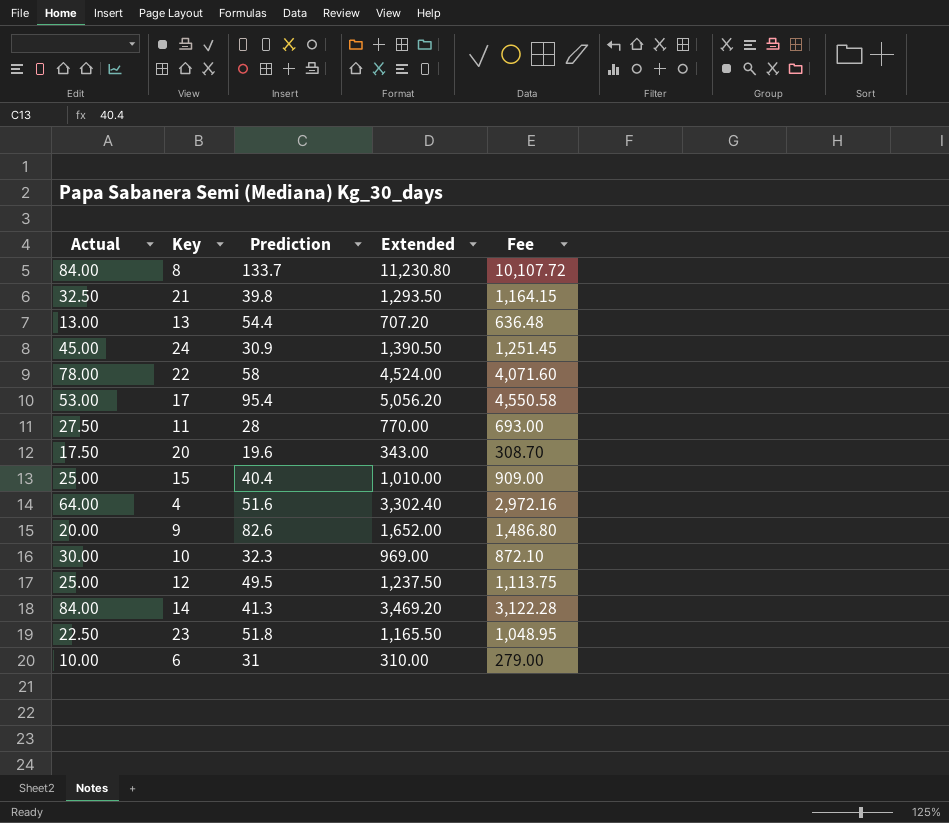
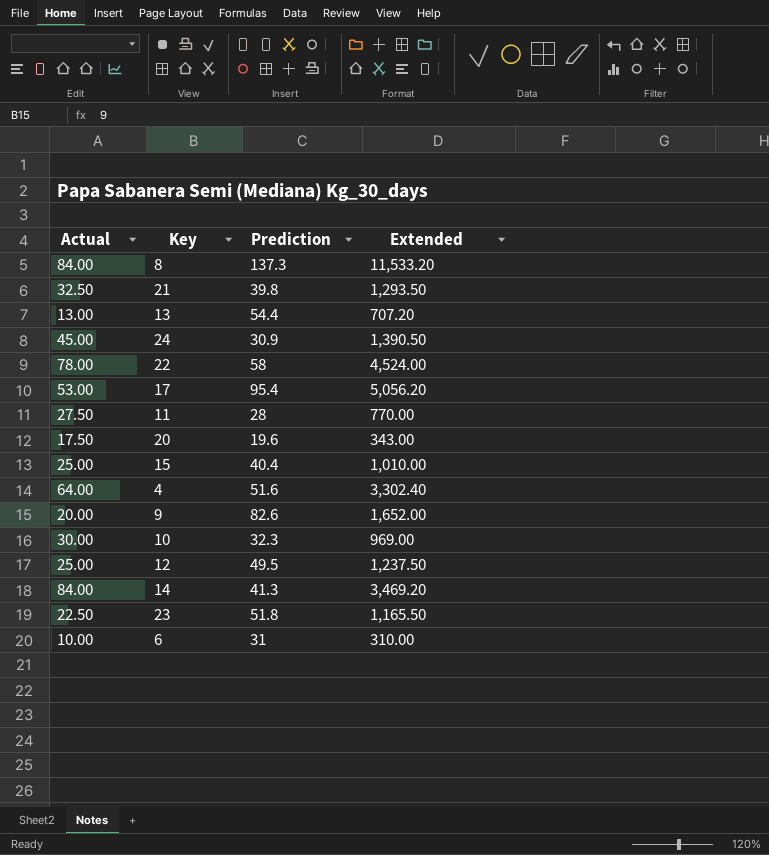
column Fee | formula: [Extended] * 0.9 -> none
8 | Prediction: 133.7 -> 137.3
8 | Extended: 11,230.80 -> 11,533.20

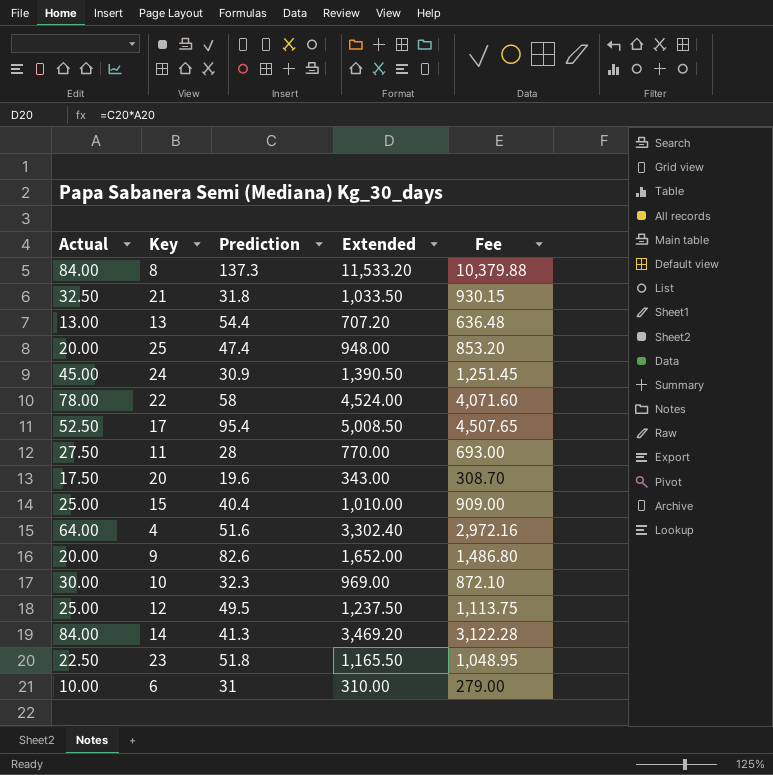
column Fee | formula: none -> [Extended] * 0.9
21 | Prediction: 39.8 -> 31.8
21 | Extended: 1,293.50 -> 1,033.50
row 25: none -> 20.00 | 47.4 | 948.00 | 853.20
17 | Actual: 53.00 -> 52.50
17 | Extended: 5,056.20 -> 5,008.50

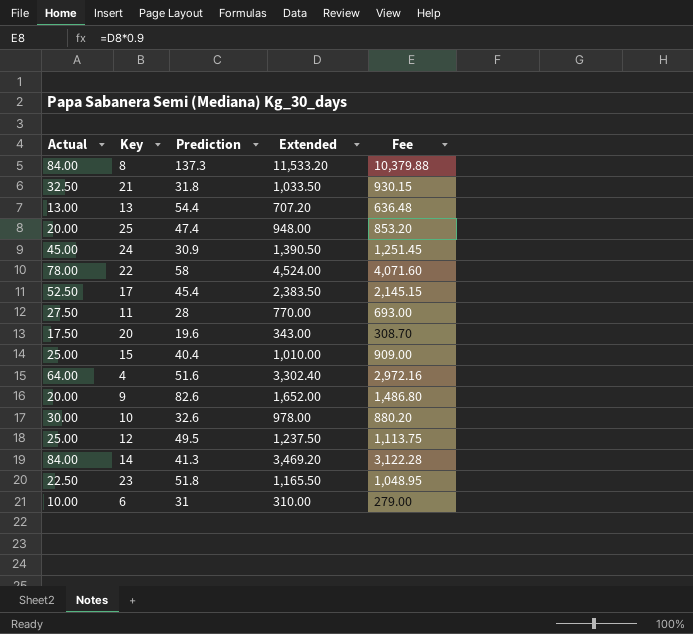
17 | Prediction: 95.4 -> 45.4
17 | Extended: 5,008.50 -> 2,383.50
17 | Fee: 4,507.65 -> 2,145.15
10 | Prediction: 32.3 -> 32.6
10 | Extended: 969.00 -> 978.00
10 | Fee: 872.10 -> 880.20

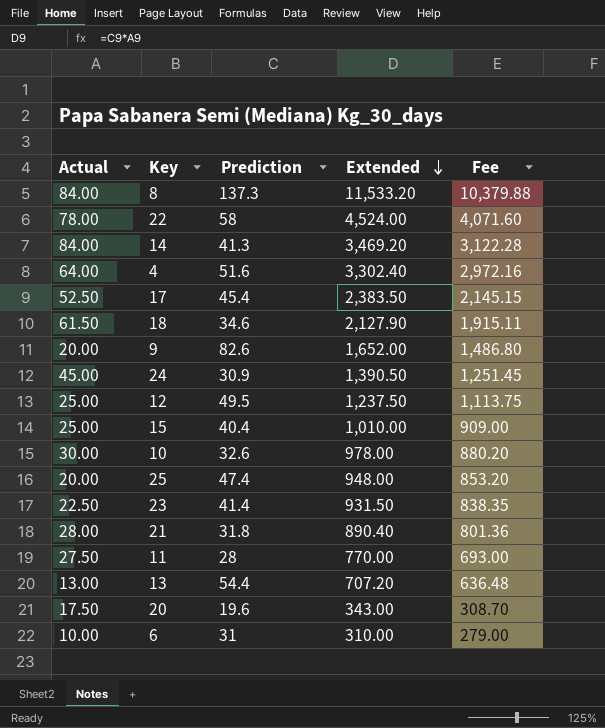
row order: none -> Extended descending
row 18: none -> 61.50 | 34.6 | 2,127.90 | 1,915.11
23 | Prediction: 51.8 -> 41.4
23 | Extended: 1,165.50 -> 931.50
23 | Fee: 1,048.95 -> 838.35
21 | Actual: 32.50 -> 28.00
21 | Extended: 1,033.50 -> 890.40
21 | Fee: 930.15 -> 801.36

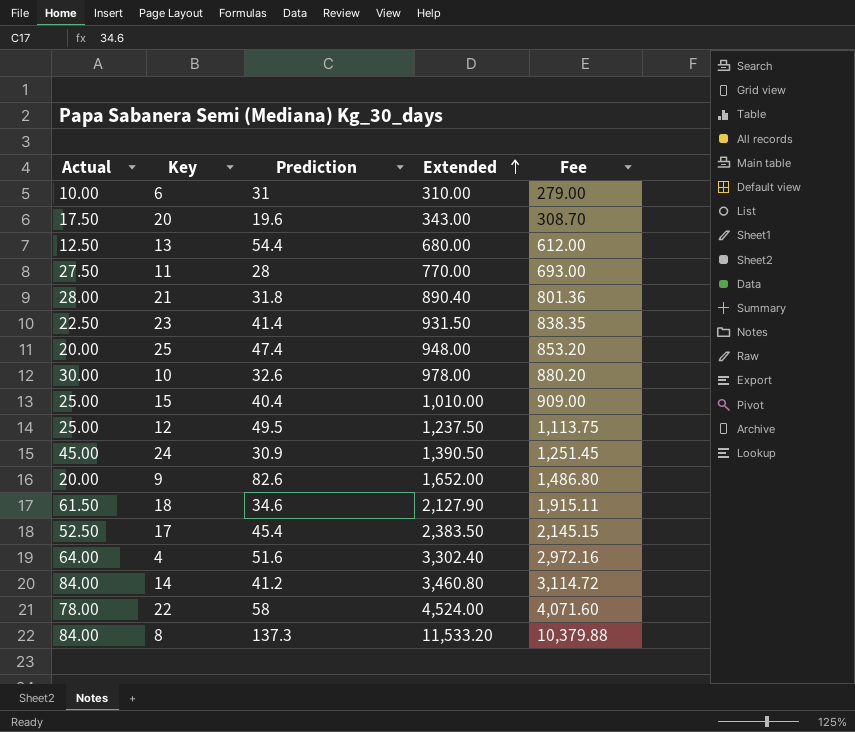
row order: Extended descending -> Extended ascending
13 | Actual: 13.00 -> 12.50
13 | Extended: 707.20 -> 680.00
13 | Fee: 636.48 -> 612.00
14 | Prediction: 41.3 -> 41.2
14 | Extended: 3,469.20 -> 3,460.80
14 | Fee: 3,122.28 -> 3,114.72

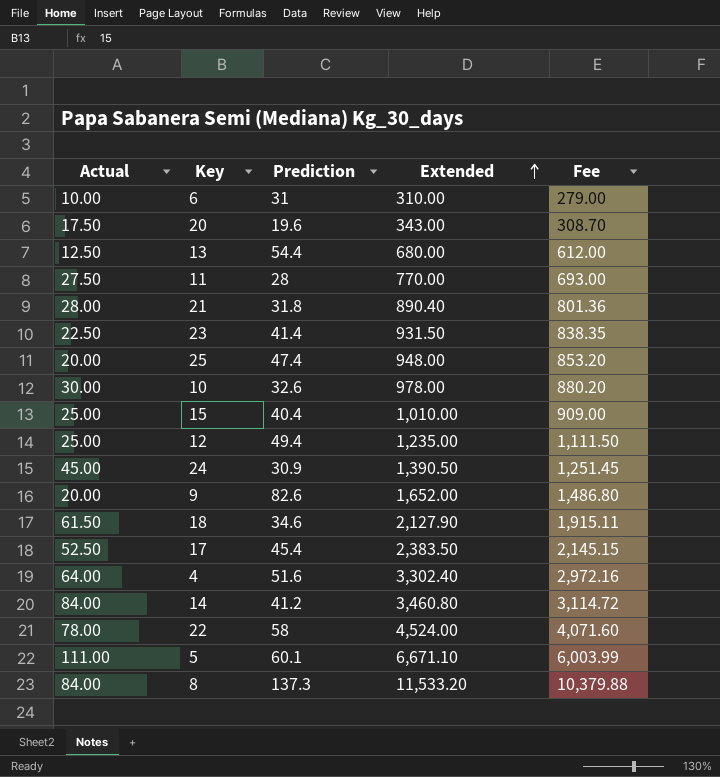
12 | Prediction: 49.5 -> 49.4
12 | Extended: 1,237.50 -> 1,235.00
12 | Fee: 1,113.75 -> 1,111.50
row 5: none -> 111.00 | 60.1 | 6,671.10 | 6,003.99

